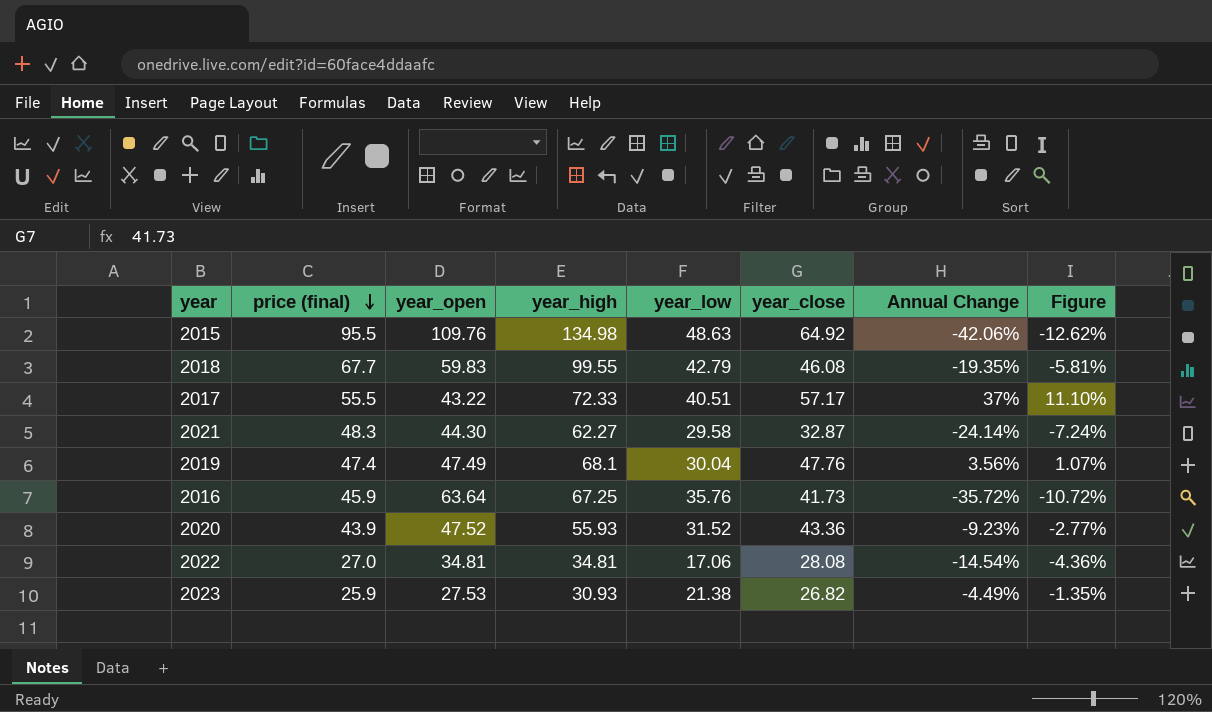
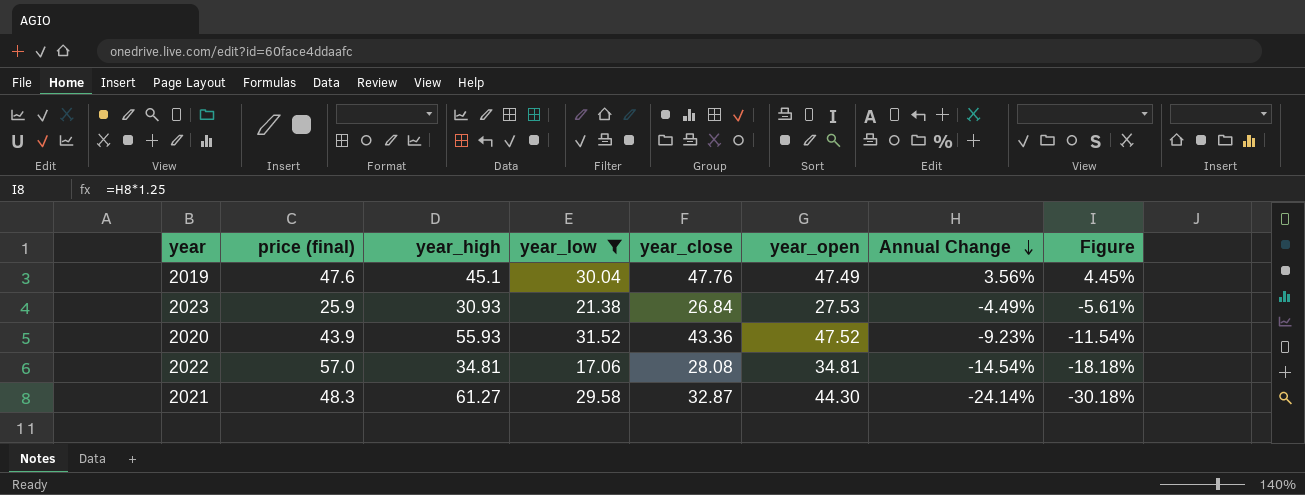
filter: none -> year_low <= 31.52
row order: price (final) descending -> Annual Change descending
column year_open | position: 3 -> 6
column Figure | formula: [Annual Change] * 0.3 -> [Annual Change] * 1.25
2019 | price (final): 47.4 -> 47.6
2019 | year_high: 68.1 -> 45.1
2023 | year_close: 26.82 -> 26.84
2022 | price (final): 27.0 -> 57.0
2021 | year_high: 62.27 -> 61.27

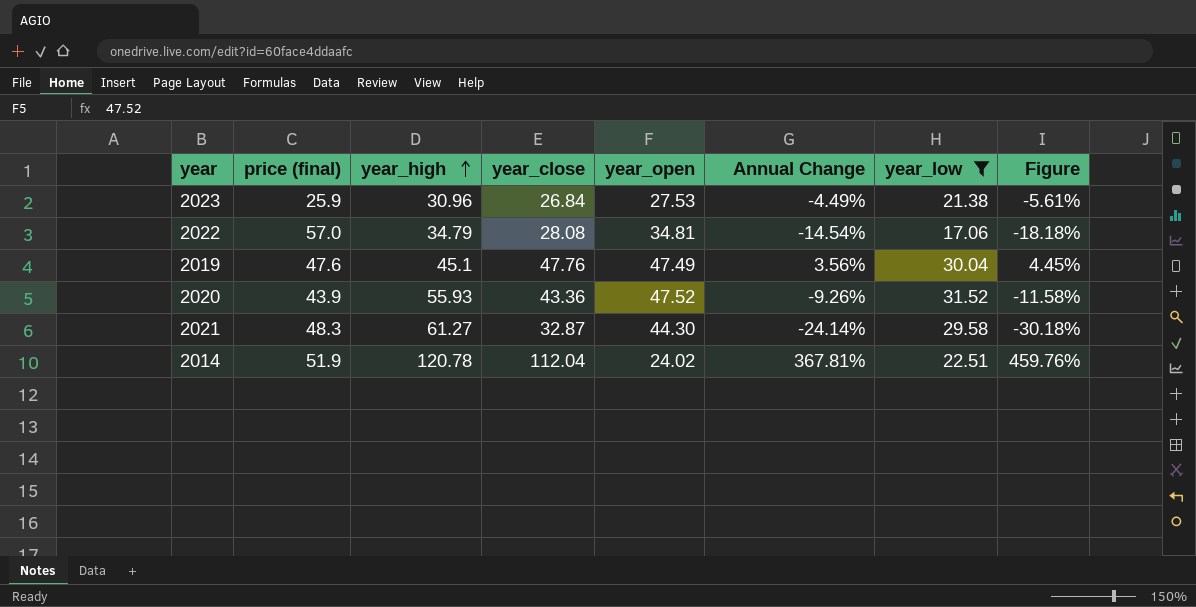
row order: Annual Change descending -> year_high ascending
column year_low | position: 4 -> 7
2023 | year_high: 30.93 -> 30.96
2022 | year_high: 34.81 -> 34.79
2020 | Annual Change: -9.23% -> -9.26%
2020 | Figure: -11.54% -> -11.58%
row 2014: none -> 51.9 | 120.78 | 112.04 | 24.02 | 367.81% | 22.51 | 459.76%

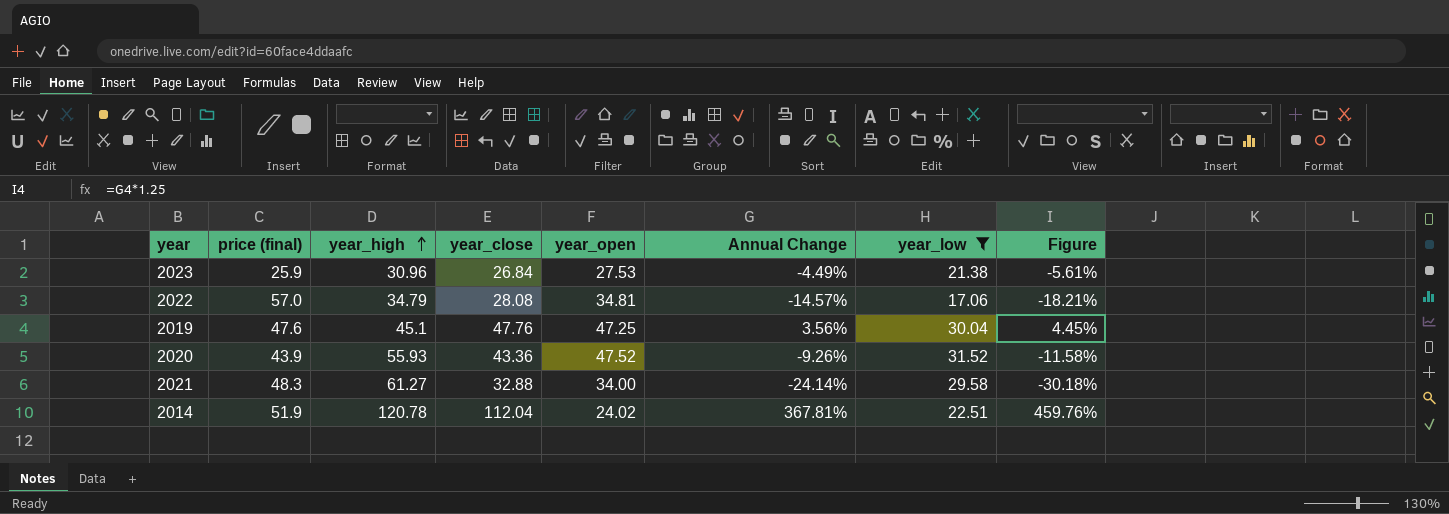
2022 | Annual Change: -14.54% -> -14.57%
2022 | Figure: -18.18% -> -18.21%
2019 | year_open: 47.49 -> 47.25
2021 | year_close: 32.87 -> 32.88
2021 | year_open: 44.30 -> 34.00

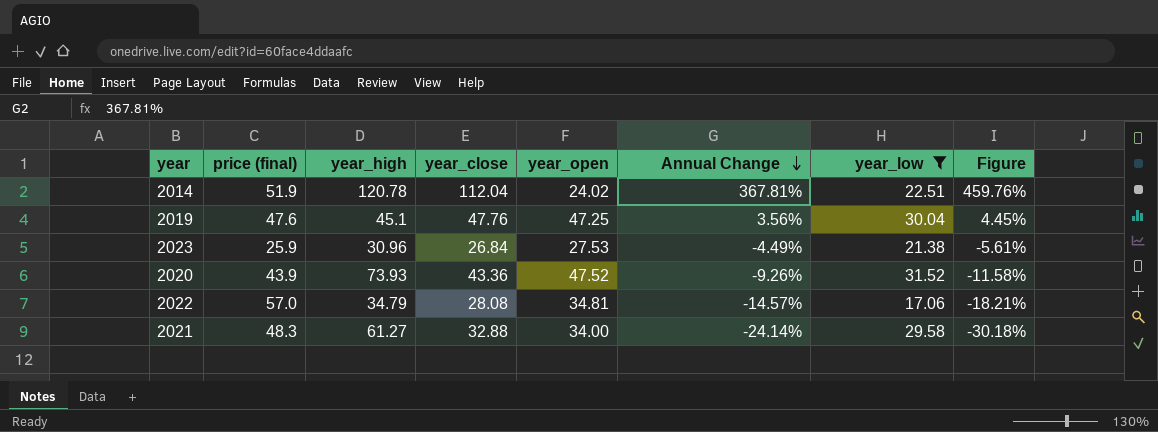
row order: year_high ascending -> Annual Change descending
2020 | year_high: 55.93 -> 73.93

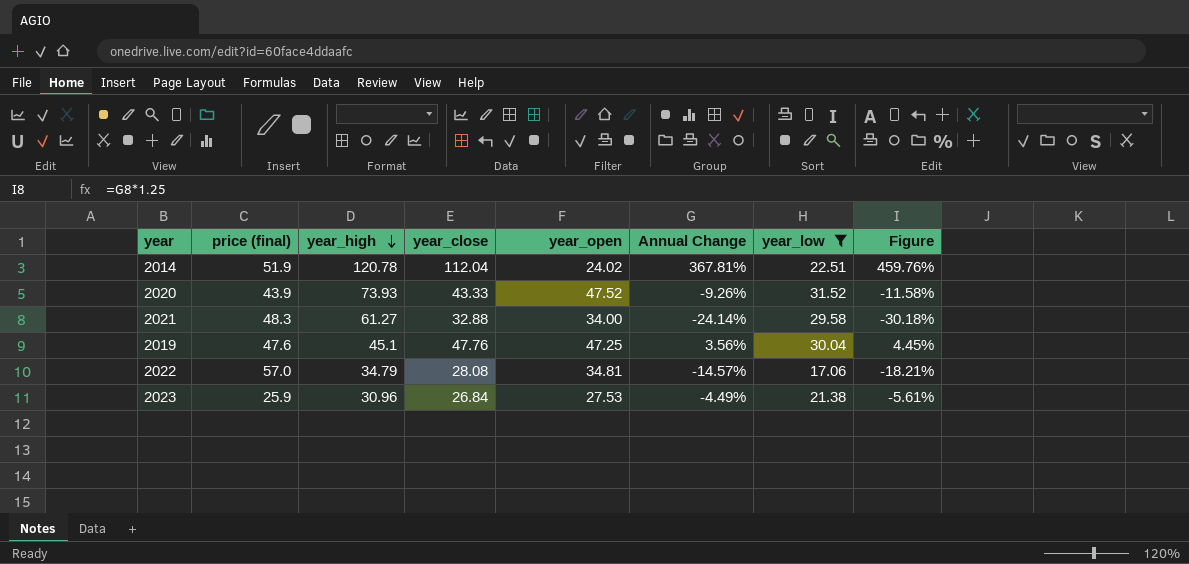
row order: Annual Change descending -> year_high descending
2020 | year_close: 43.36 -> 43.33

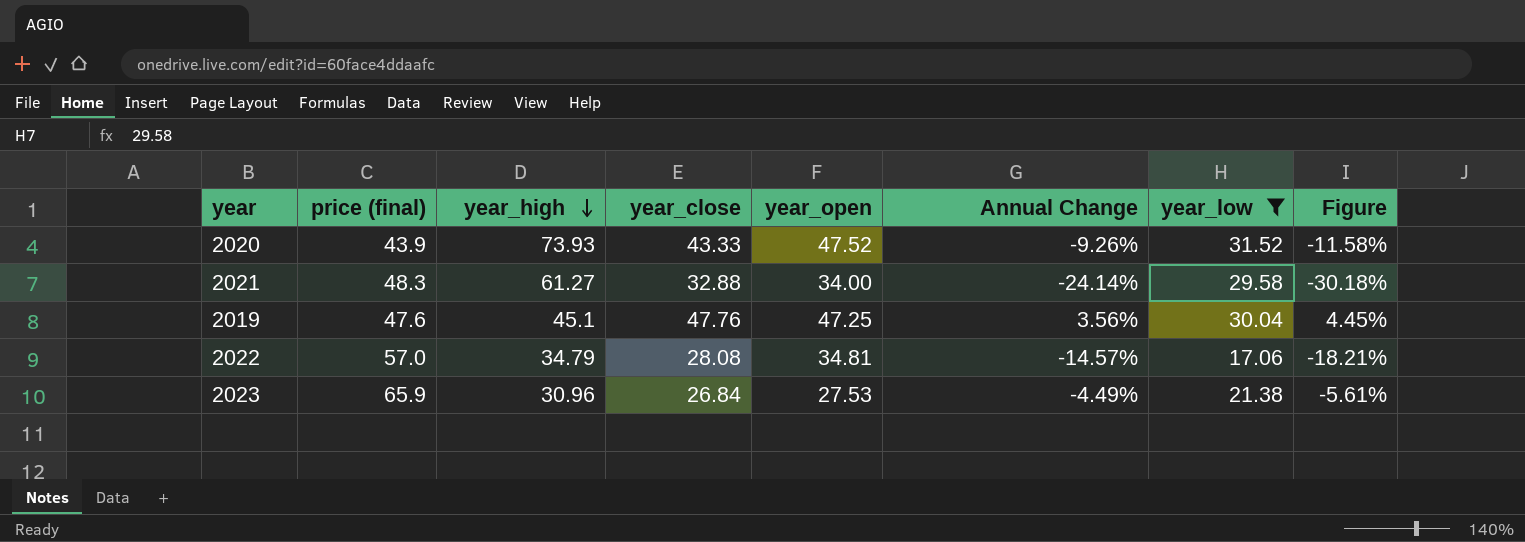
row 2014: 51.9 | 120.78 | 112.04 | 24.02 | 367.81% | 22.51 | 459.76% -> none
2023 | price (final): 25.9 -> 65.9

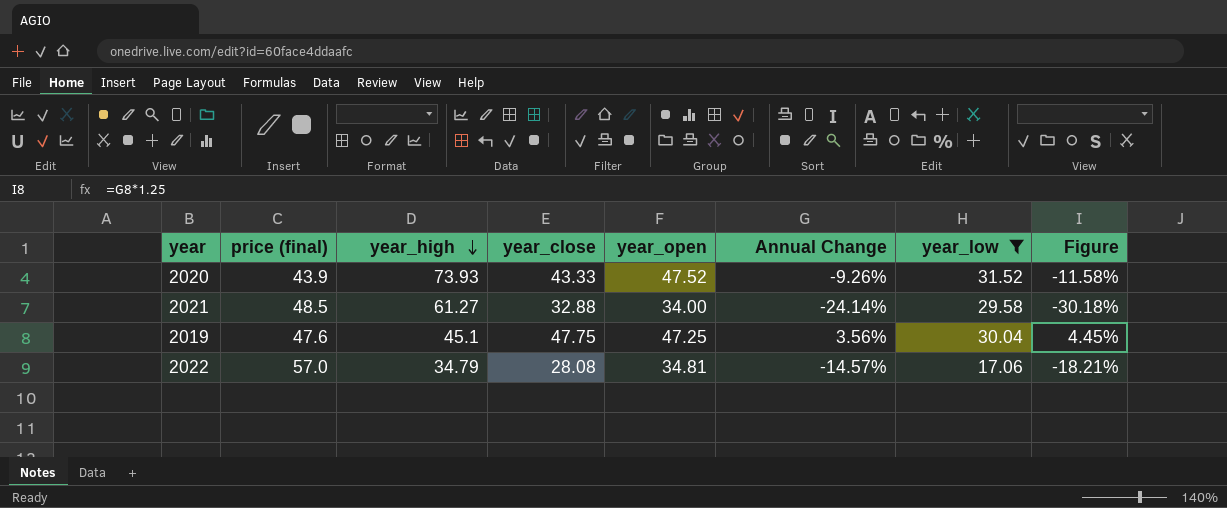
row 2023: 65.9 | 30.96 | 26.84 | 27.53 | -4.49% | 21.38 | -5.61% -> none
2021 | price (final): 48.3 -> 48.5
2019 | year_close: 47.76 -> 47.75

